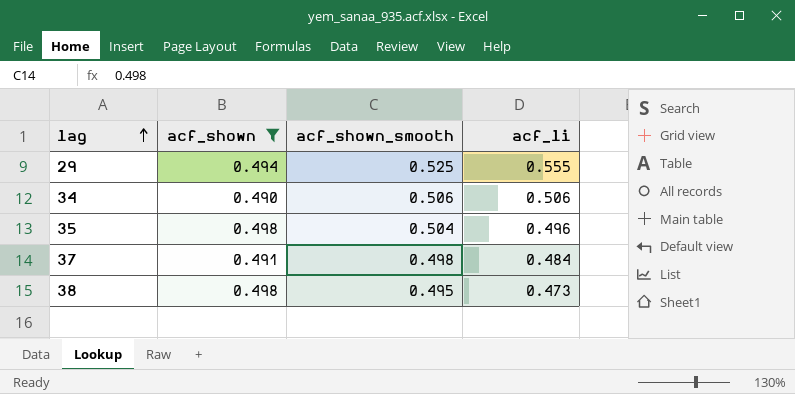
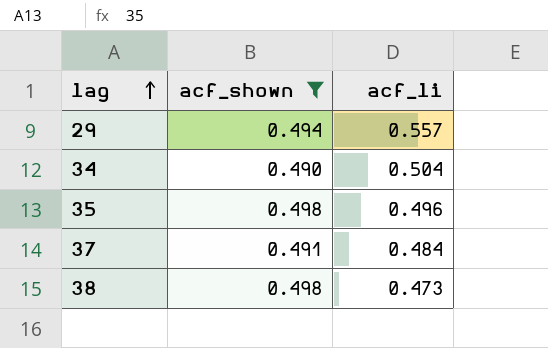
column acf_shown_smooth | position: 3 -> none
29 | acf_li: 0.555 -> 0.557
34 | acf_li: 0.506 -> 0.504

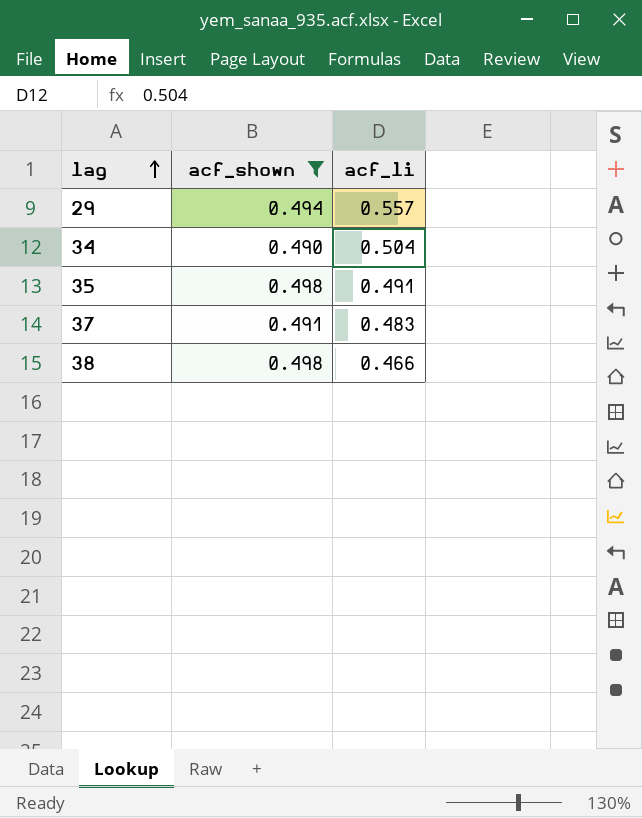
35 | acf_li: 0.496 -> 0.491
37 | acf_li: 0.484 -> 0.483
38 | acf_li: 0.473 -> 0.466

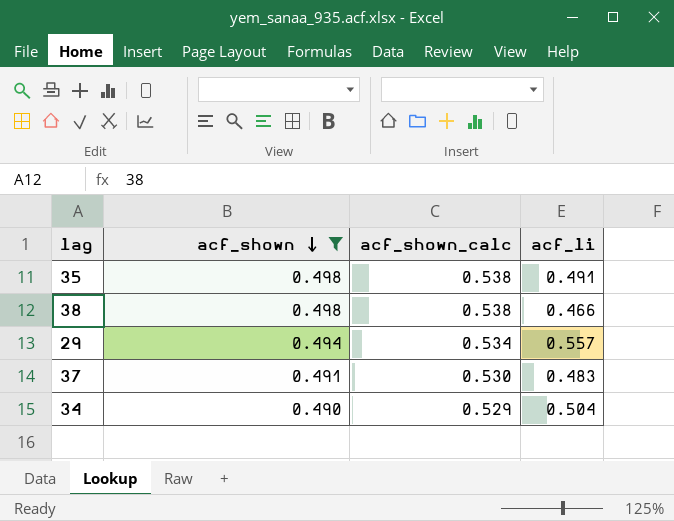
row order: lag ascending -> acf_shown descending
column acf_shown_calc | formula: none -> [acf_shown] * 1.08

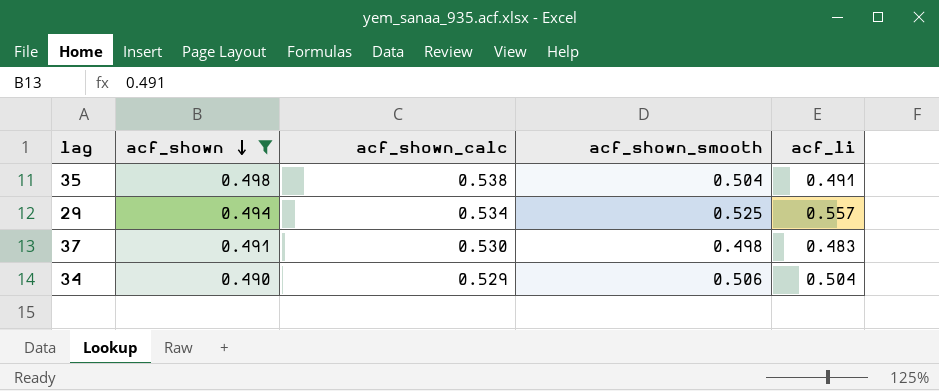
column acf_shown_smooth | position: none -> 4
row 38: 0.498 | 0.538 | 0.466 -> none

